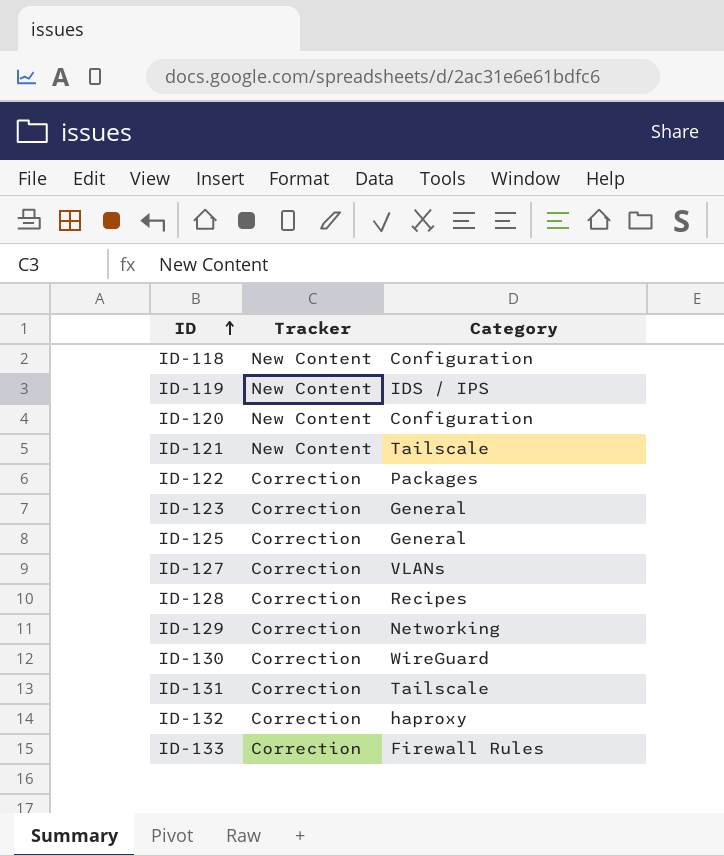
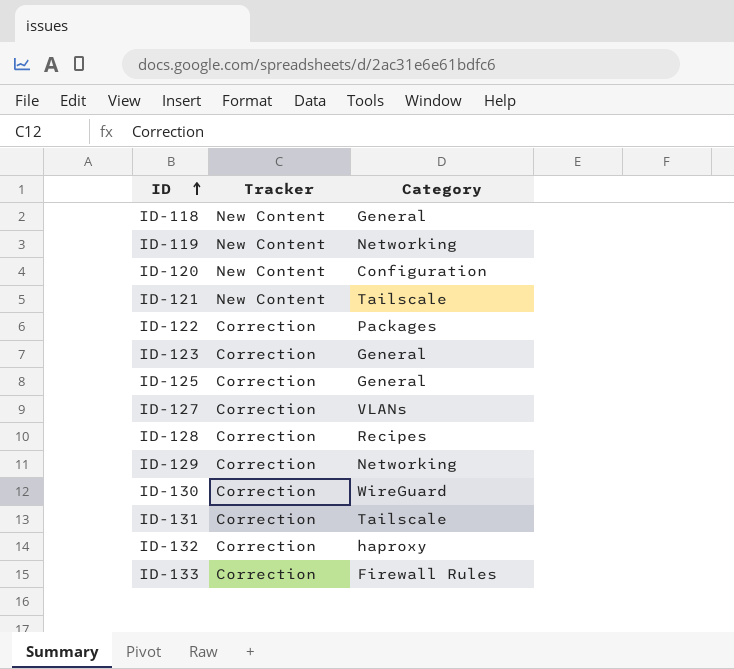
ID-118 | Category: Configuration -> General
ID-119 | Category: IDS / IPS -> Networking

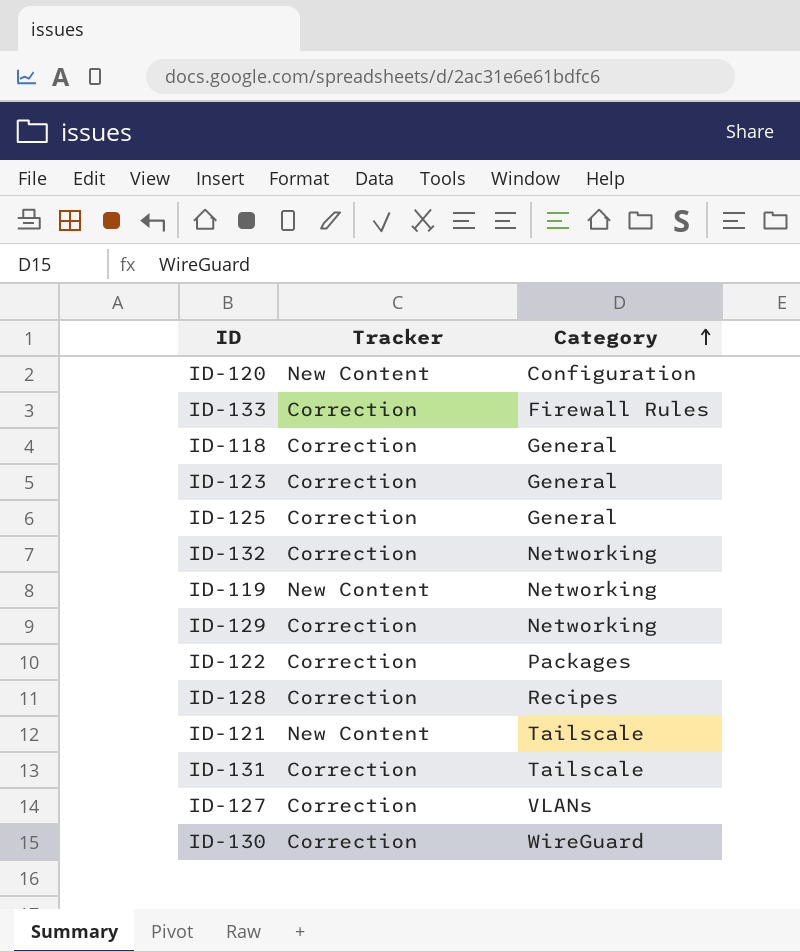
row order: ID ascending -> Category ascending
ID-118 | Tracker: New Content -> Correction
ID-132 | Category: haproxy -> Networking

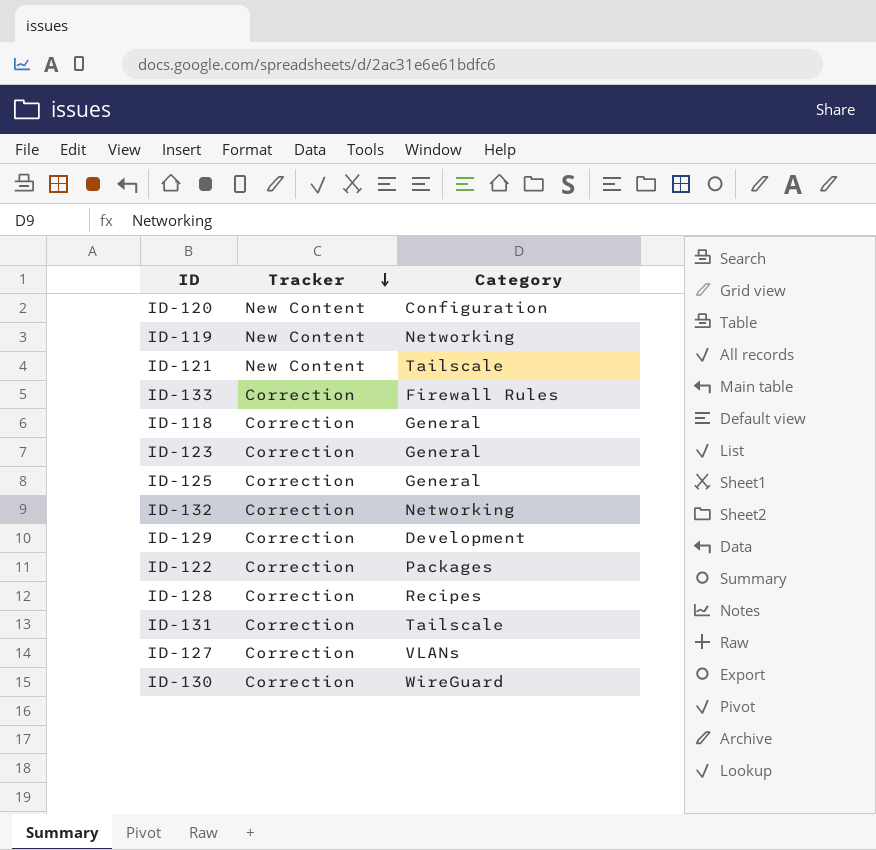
row order: Category ascending -> Tracker descending
ID-129 | Category: Networking -> Development

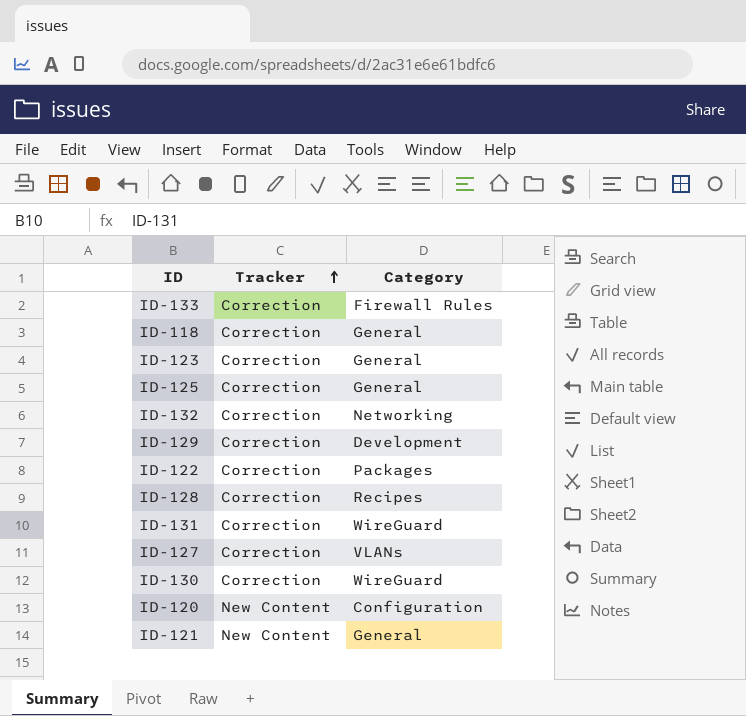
row order: Tracker descending -> Tracker ascending
row ID-119: New Content | Networking -> none
ID-131 | Category: Tailscale -> WireGuard
ID-121 | Category: Tailscale -> General

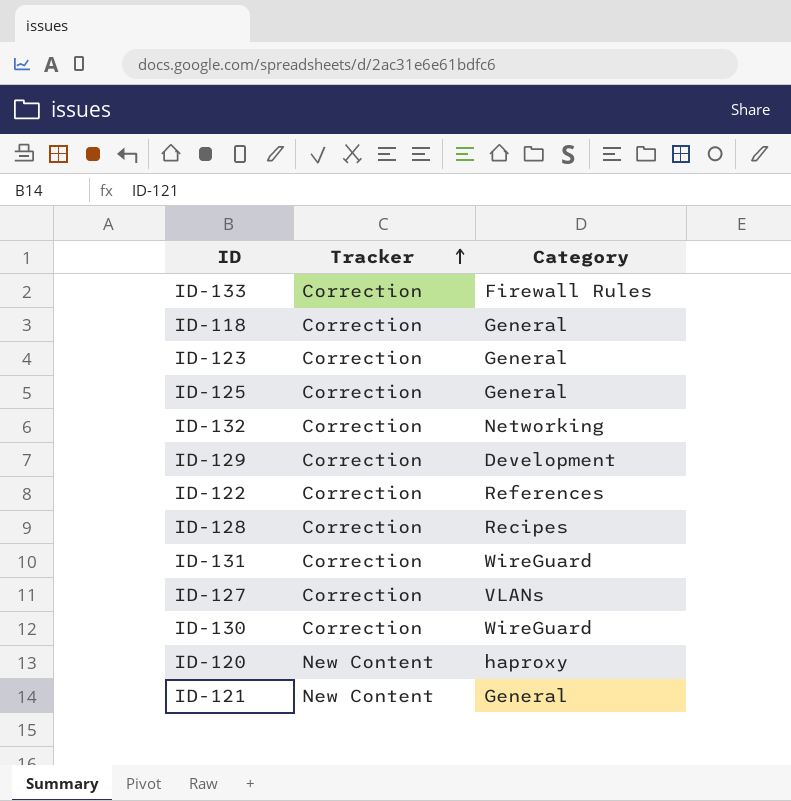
ID-122 | Category: Packages -> References
ID-120 | Category: Configuration -> haproxy

